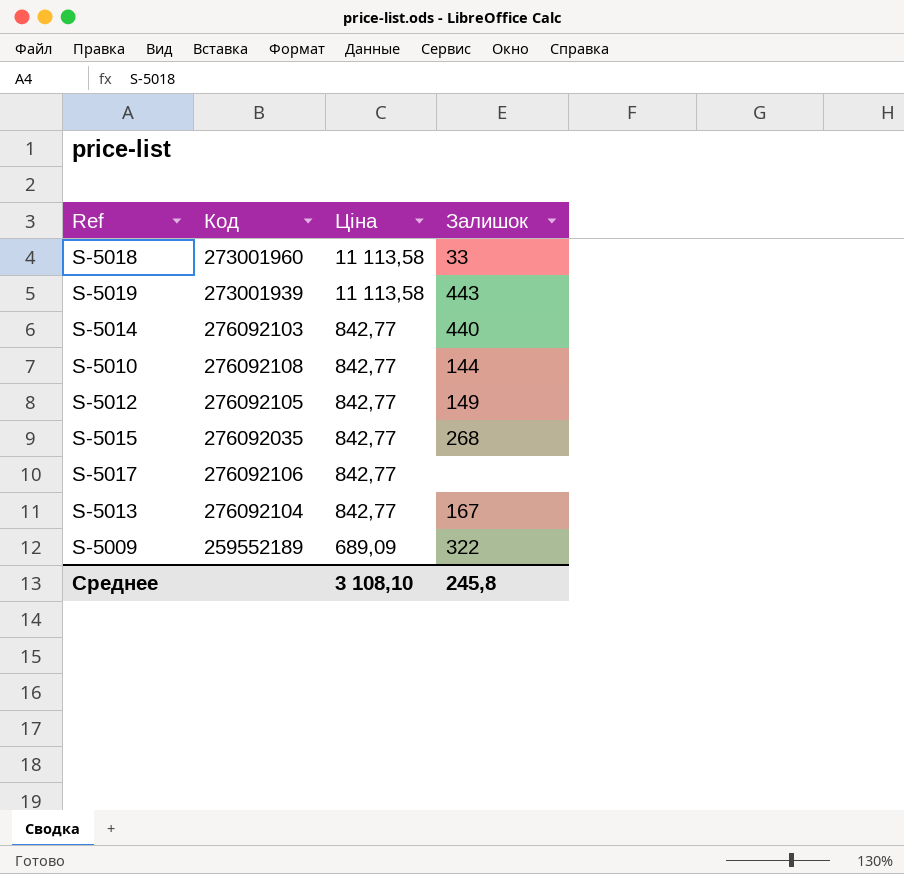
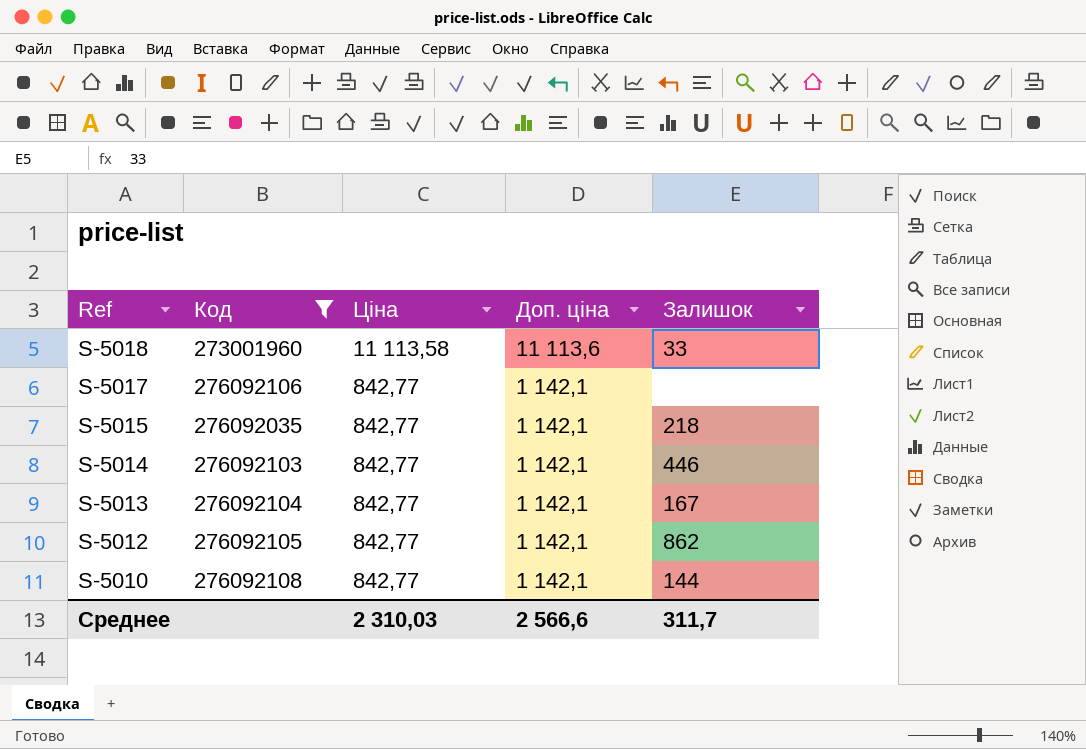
filter: none -> Код >= 273001960
row order: Ціна descending -> Ref descending
column Доп. ціна | position: none -> 4
S-5015 | Залишок: 268 -> 218
S-5014 | Залишок: 440 -> 446
S-5012 | Залишок: 149 -> 862
Среднее | Ціна: 3 108,10 -> 2 310,03
Среднее | Залишок: 245,8 -> 311,7

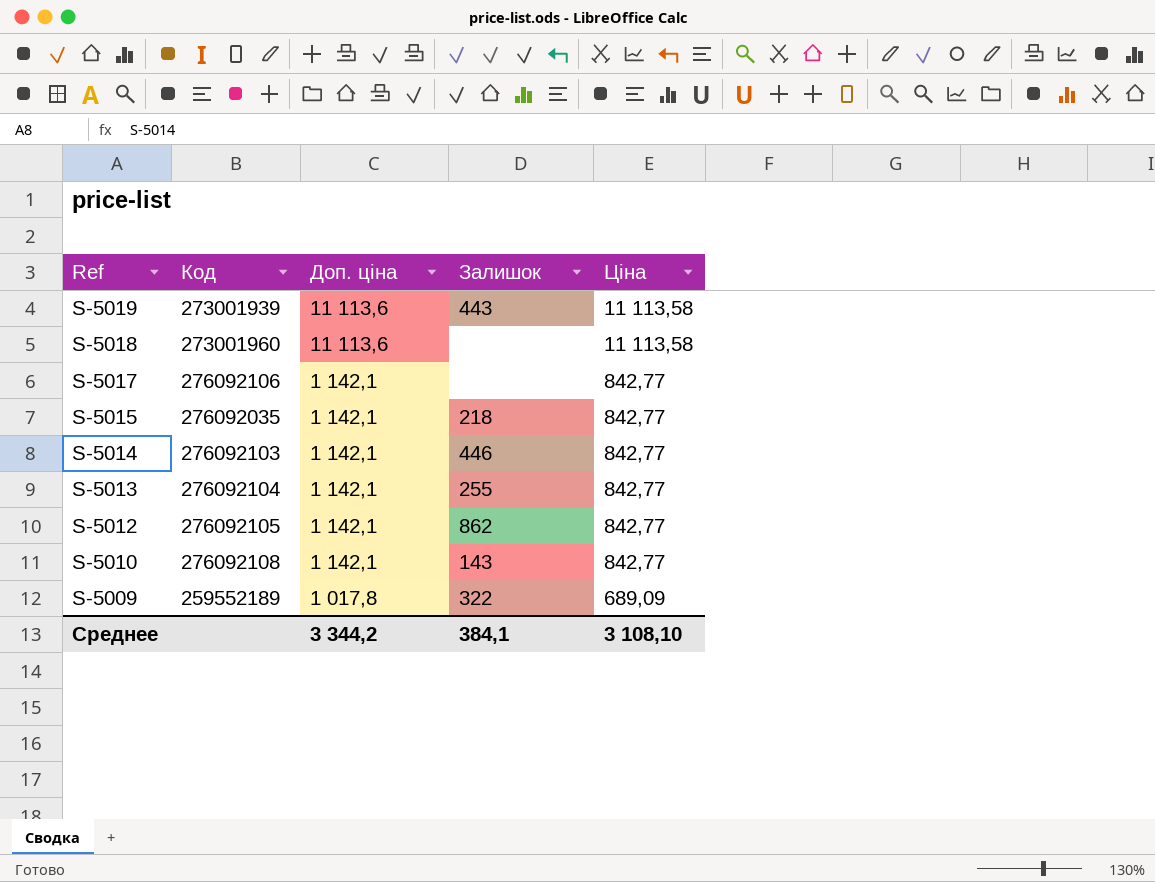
filter: Код >= 273001960 -> none
column Ціна | position: 3 -> 5
S-5018 | Залишок: 33 -> none
S-5013 | Залишок: 167 -> 255
S-5010 | Залишок: 144 -> 143
Среднее | Доп. ціна: 2 566,6 -> 3 344,2
Среднее | Залишок: 311,7 -> 384,1
Среднее | Ціна: 2 310,03 -> 3 108,10

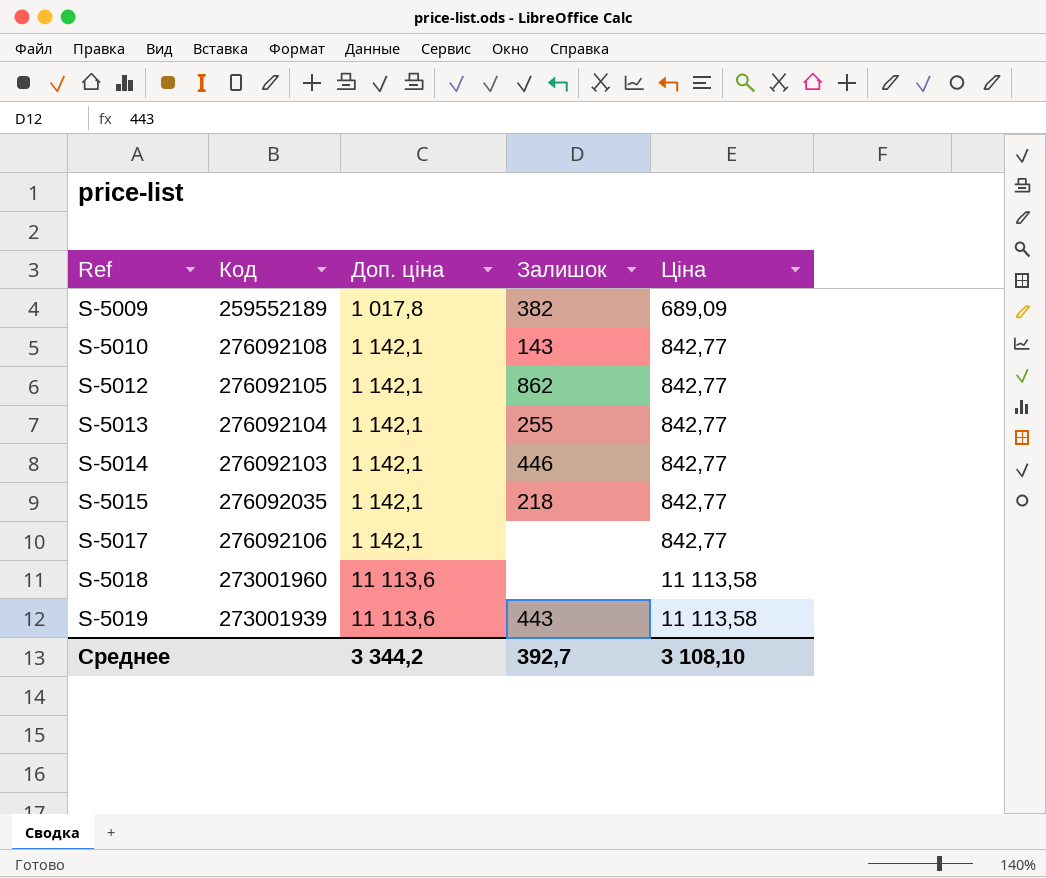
row order: Ref descending -> Ref ascending
S-5009 | Залишок: 322 -> 382
Среднее | Залишок: 384,1 -> 392,7

